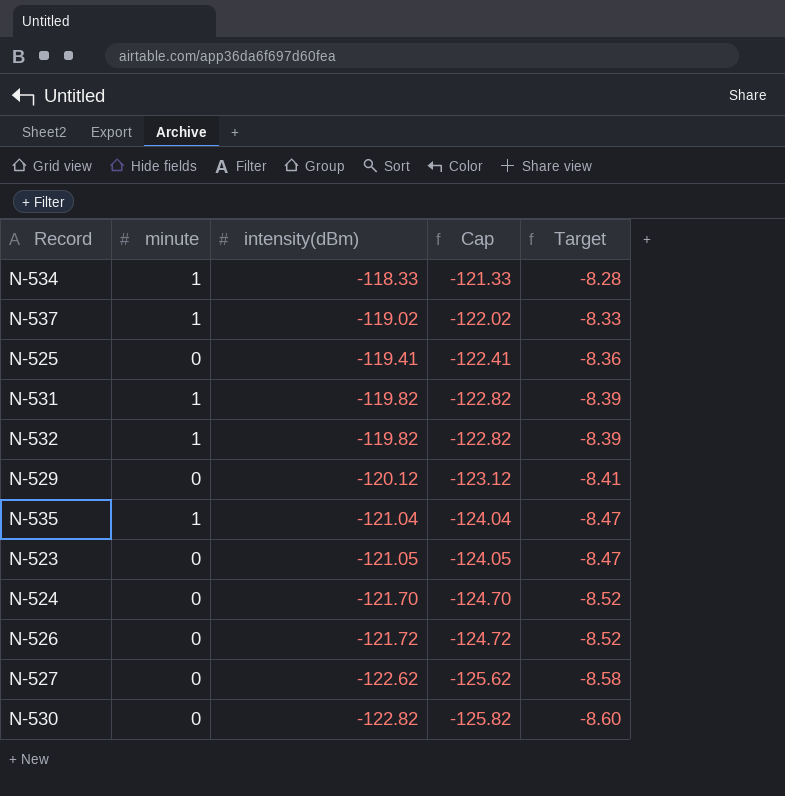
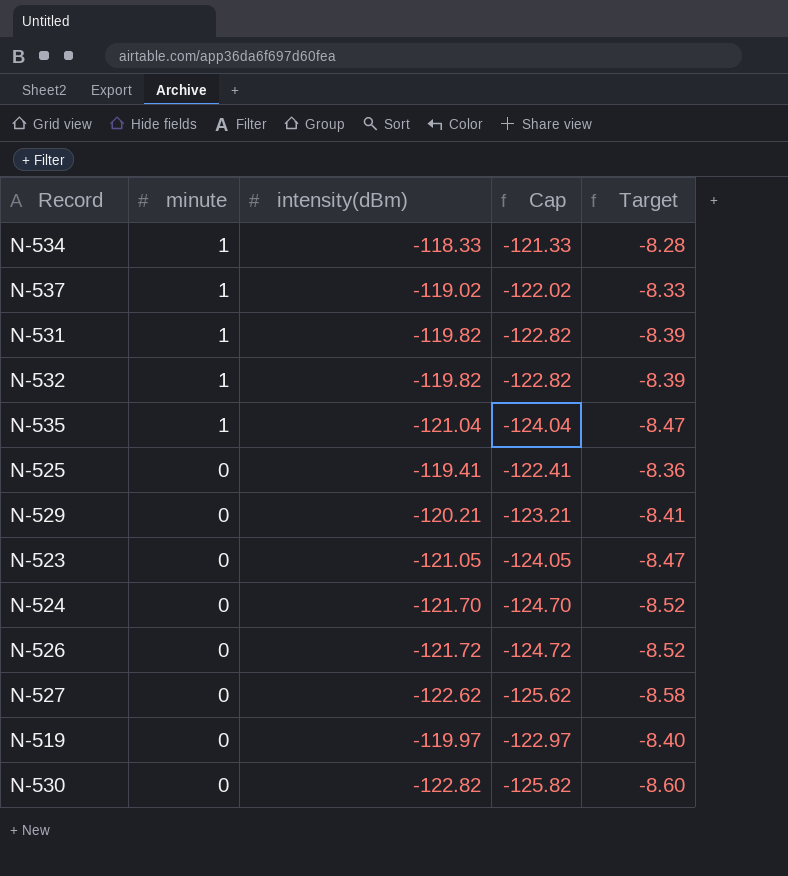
row order: intensity(dBm) descending -> minute descending
N-529 | intensity(dBm): -120.12 -> -120.21
N-529 | Cap: -123.12 -> -123.21
row N-519: none -> 0 | -119.97 | -122.97 | -8.40

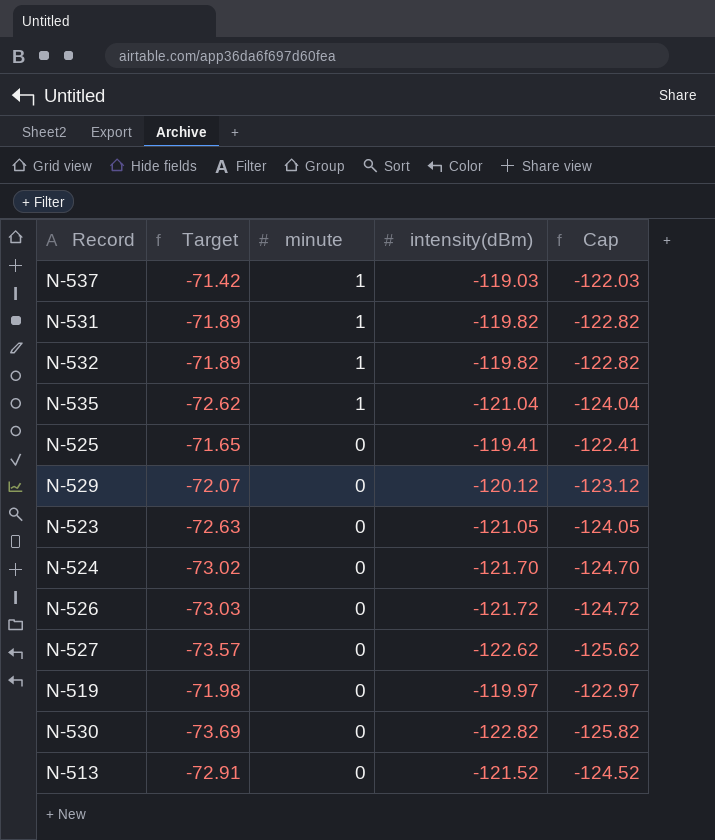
column Target | formula: [intensity(dBm)] * 0.07 -> [intensity(dBm)] * 0.6
column Target | position: 5 -> 2
row N-534: 1 | -118.33 | -121.33 | -8.28 -> none
N-537 | intensity(dBm): -119.02 -> -119.03
N-537 | Cap: -122.02 -> -122.03
N-529 | intensity(dBm): -120.21 -> -120.12
N-529 | Cap: -123.21 -> -123.12
row N-513: none -> -72.91 | 0 | -121.52 | -124.52

